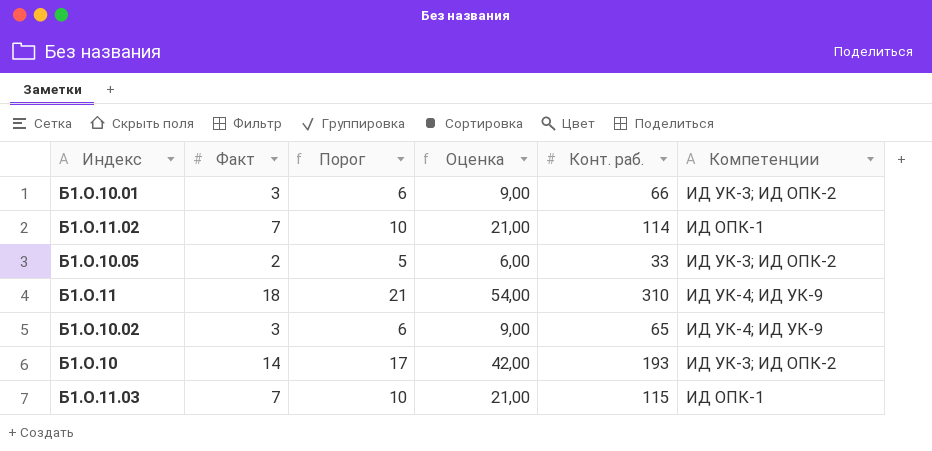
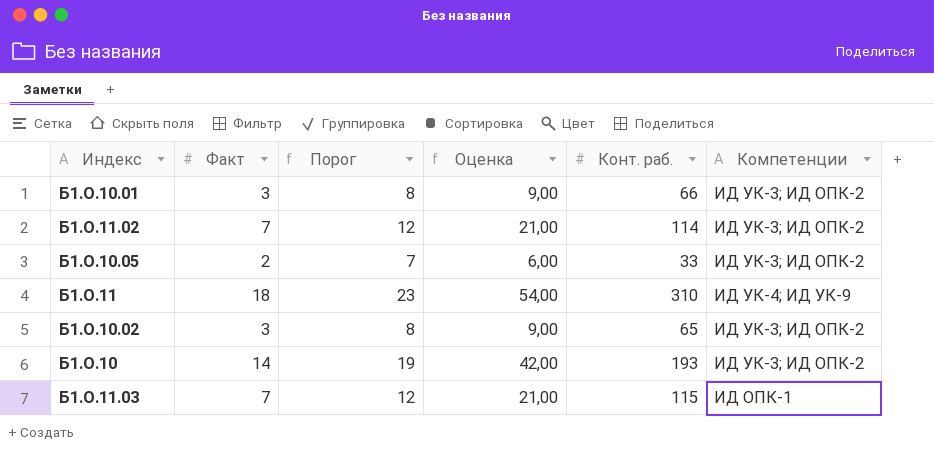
column Порог | formula: [Факт] + 3 -> [Факт] + 5
Б1.О.11.02 | Компетенции: ИД ОПК-1 -> ИД УК-3; ИД ОПК-2
Б1.О.10.02 | Компетенции: ИД УК-4; ИД УК-9 -> ИД УК-3; ИД ОПК-2

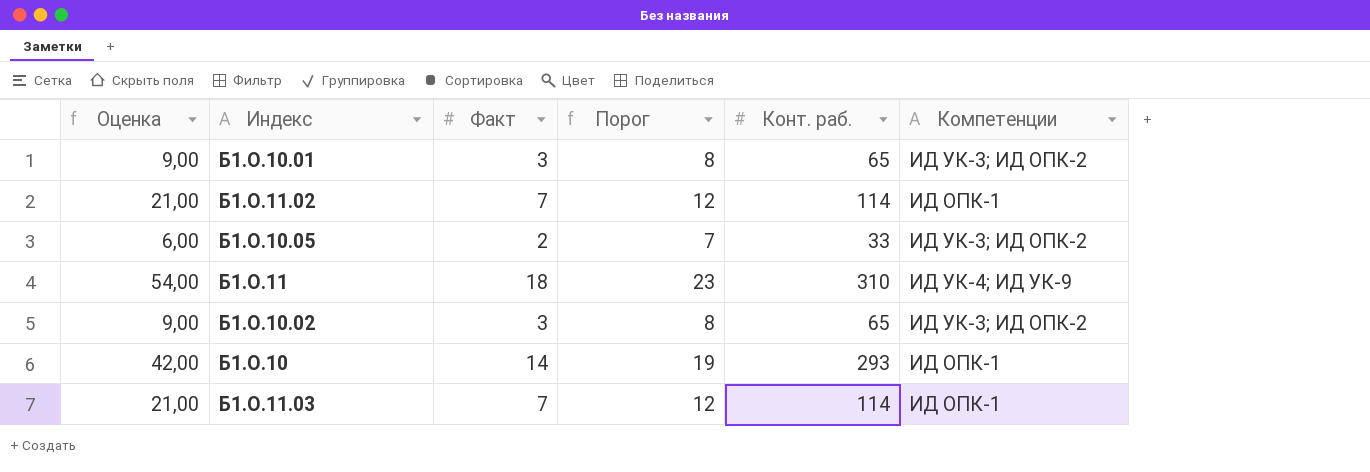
column Оценка | position: 4 -> 1
Б1.О.10.01 | Конт. раб.: 66 -> 65
Б1.О.11.02 | Компетенции: ИД УК-3; ИД ОПК-2 -> ИД ОПК-1
Б1.О.10 | Конт. раб.: 193 -> 293
Б1.О.10 | Компетенции: ИД УК-3; ИД ОПК-2 -> ИД ОПК-1
Б1.О.11.03 | Конт. раб.: 115 -> 114

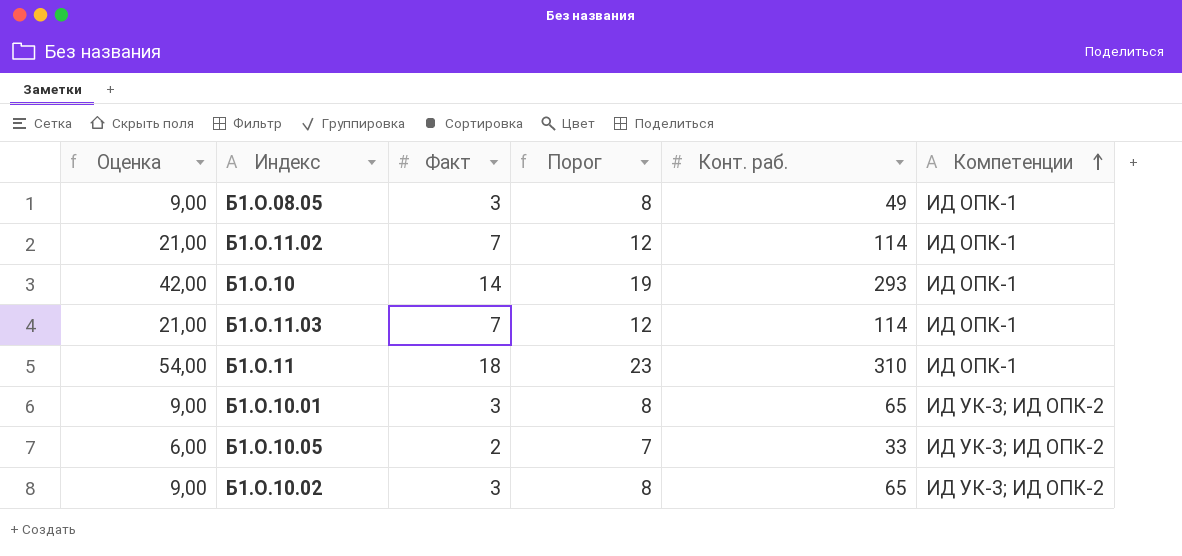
row order: none -> Компетенции ascending
row Б1.О.08.05: none -> 9,00 | 3 | 8 | 49 | ИД ОПК-1
Б1.О.11 | Компетенции: ИД УК-4; ИД УК-9 -> ИД ОПК-1

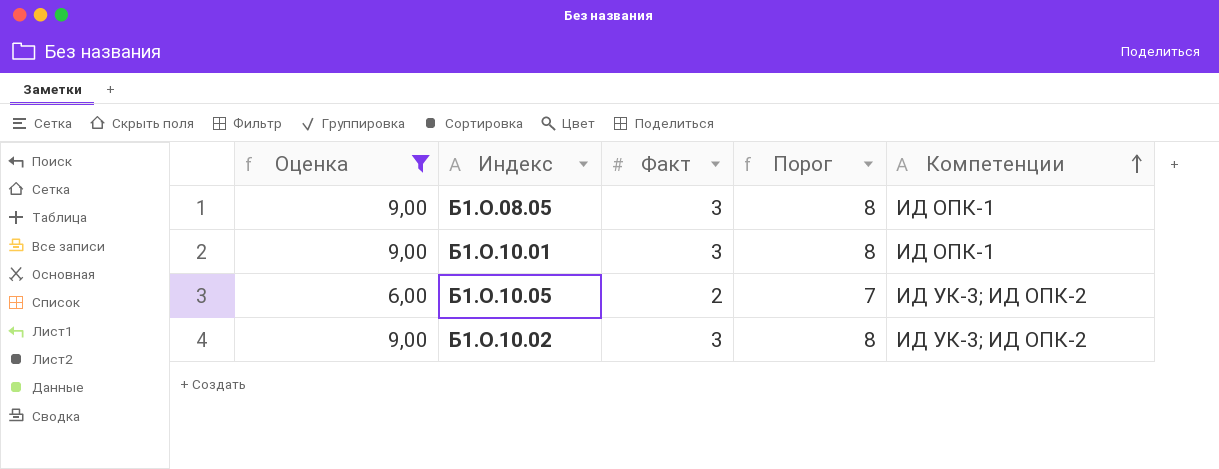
filter: none -> Оценка <= 9,00
column Конт. раб. | position: 5 -> none
Б1.О.10.01 | Компетенции: ИД УК-3; ИД ОПК-2 -> ИД ОПК-1

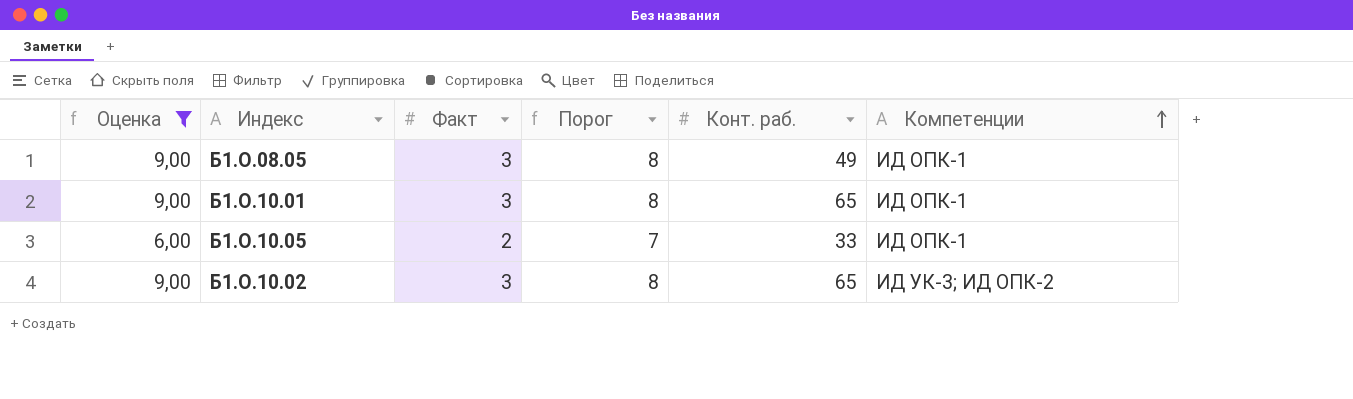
column Конт. раб. | position: none -> 5
Б1.О.10.05 | Компетенции: ИД УК-3; ИД ОПК-2 -> ИД ОПК-1

